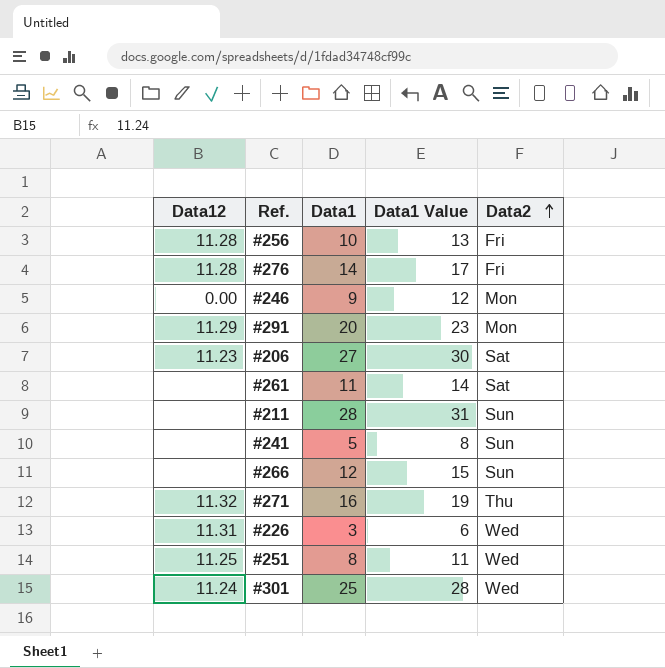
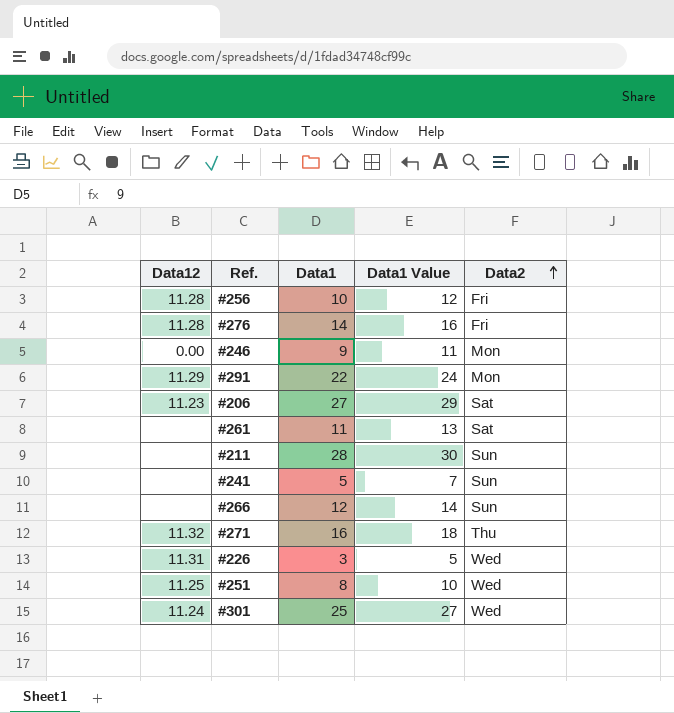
column Data1 Value | formula: [Data1] + 3 -> [Data1] + 2
#291 | Data1: 20 -> 22

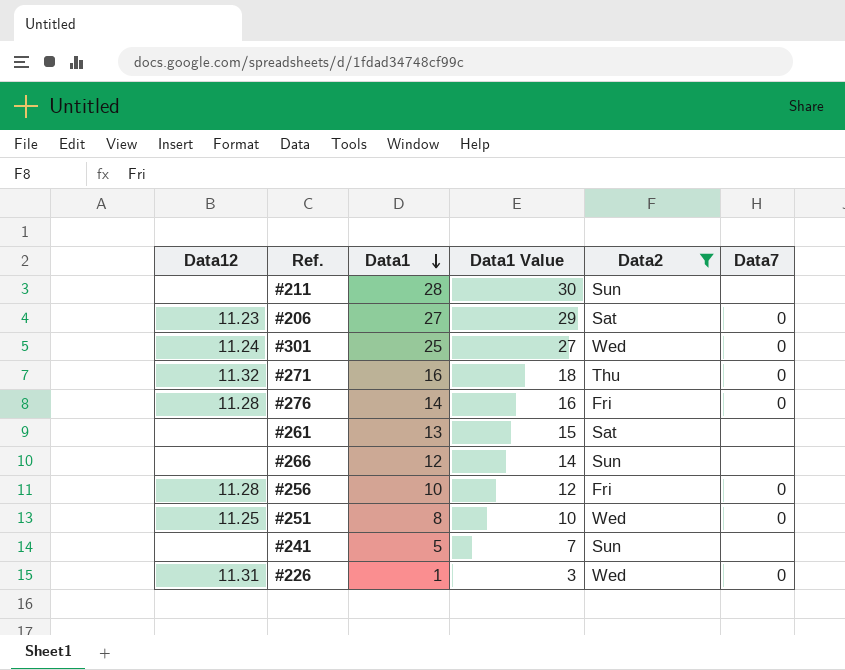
filter: none -> Data2 != Mon
row order: Data2 ascending -> Data1 descending
column Data7 | position: none -> 6
#261 | Data1: 11 -> 13
#261 | Data1 Value: 13 -> 15
#226 | Data1: 3 -> 1
#226 | Data1 Value: 5 -> 3

